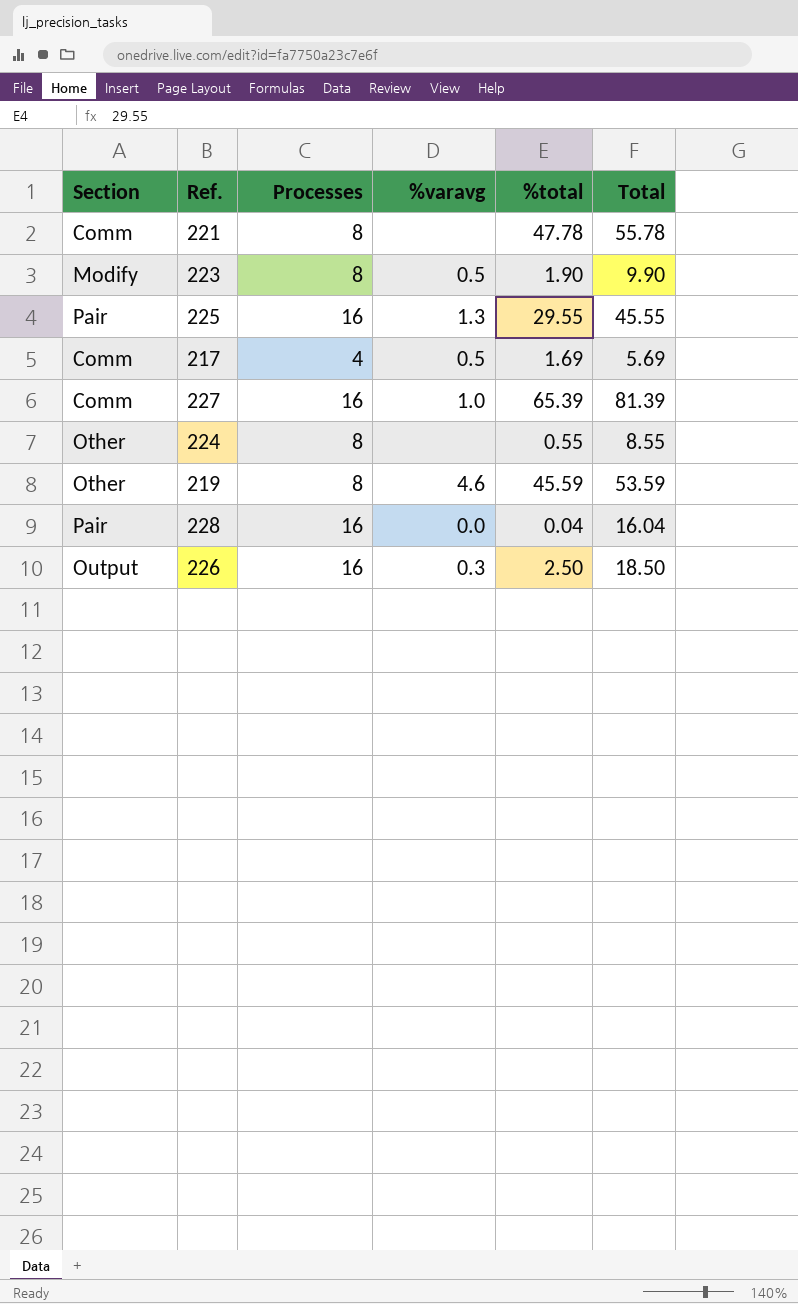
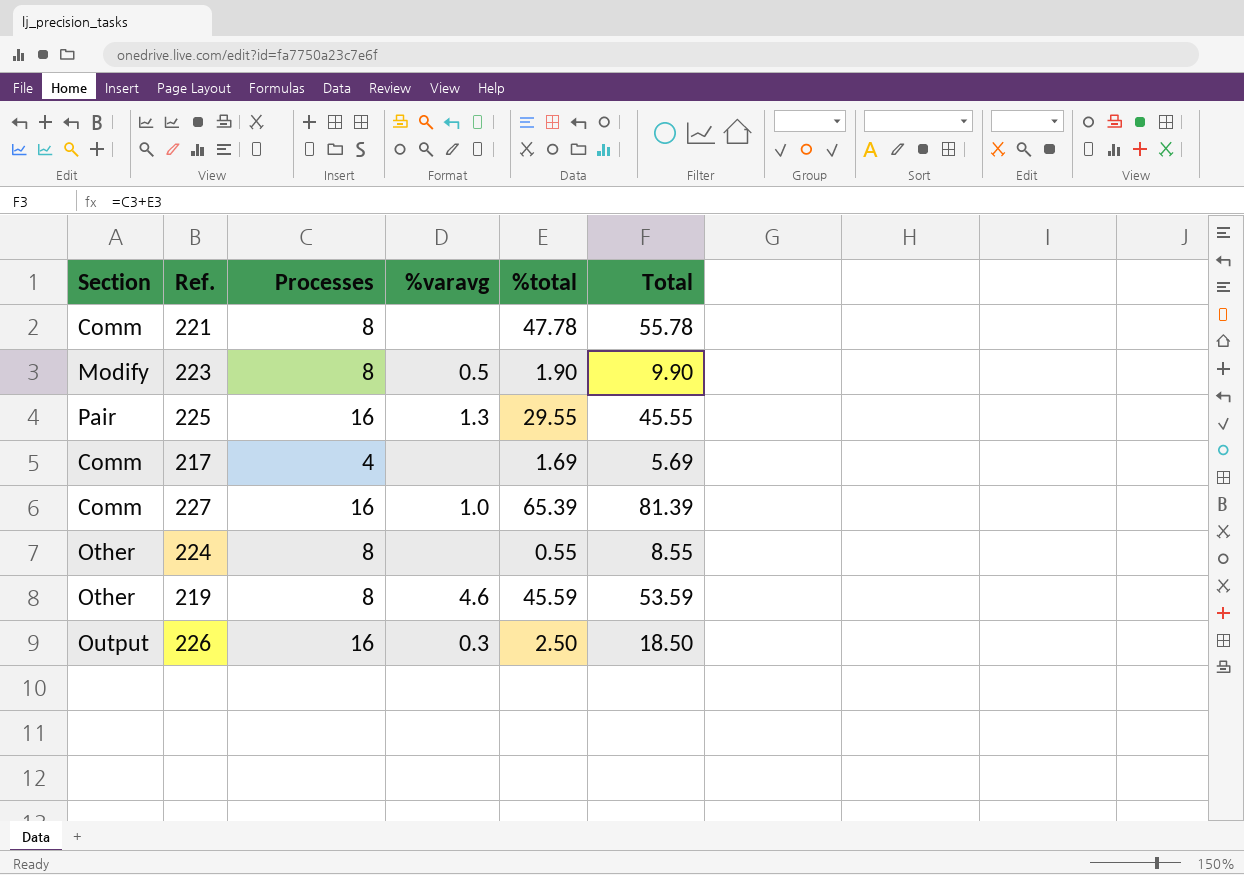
row 228: Pair | 16 | 0.0 | 0.04 | 16.04 -> none
217 | %varavg: 0.5 -> none

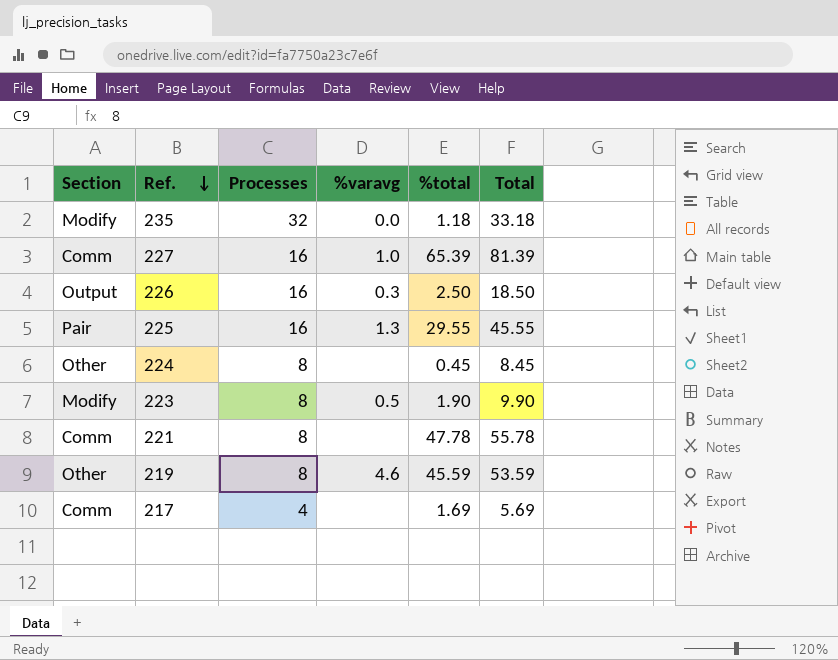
row order: none -> Ref. descending
row 235: none -> Modify | 32 | 0.0 | 1.18 | 33.18
224 | %total: 0.55 -> 0.45
224 | Total: 8.55 -> 8.45

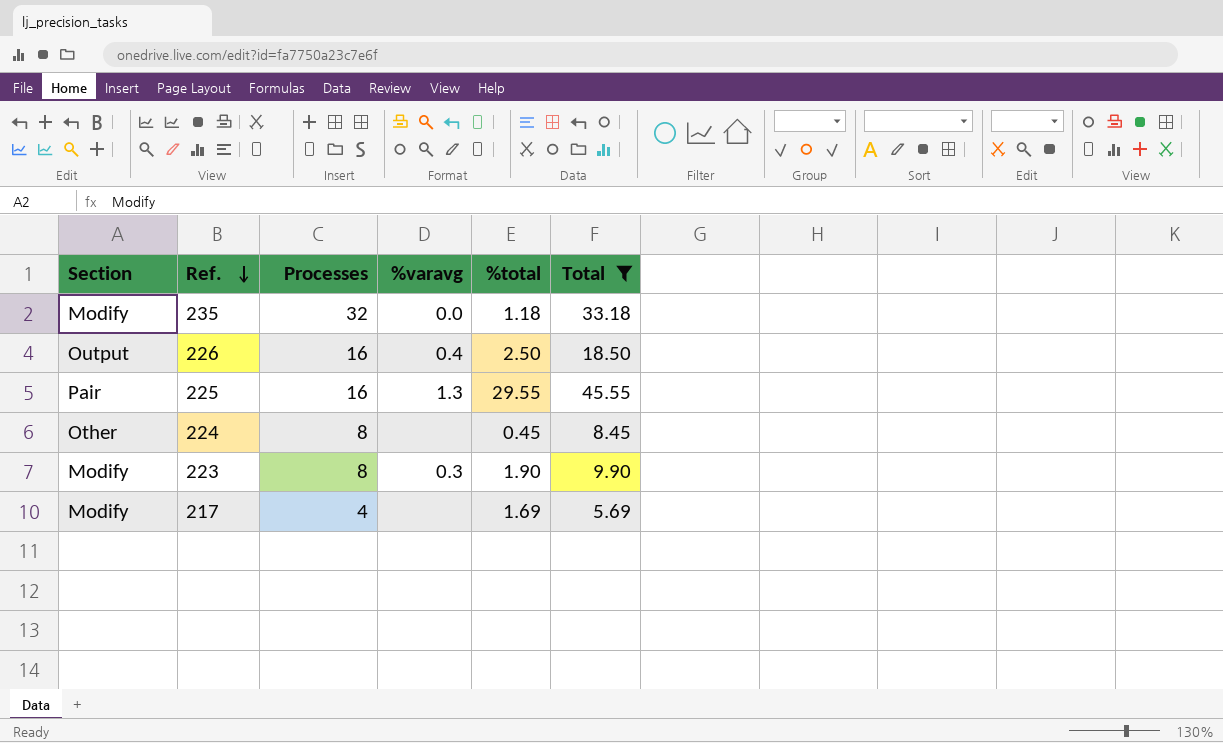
filter: none -> Total <= 45.55
226 | %varavg: 0.3 -> 0.4
223 | %varavg: 0.5 -> 0.3
217 | Section: Comm -> Modify

